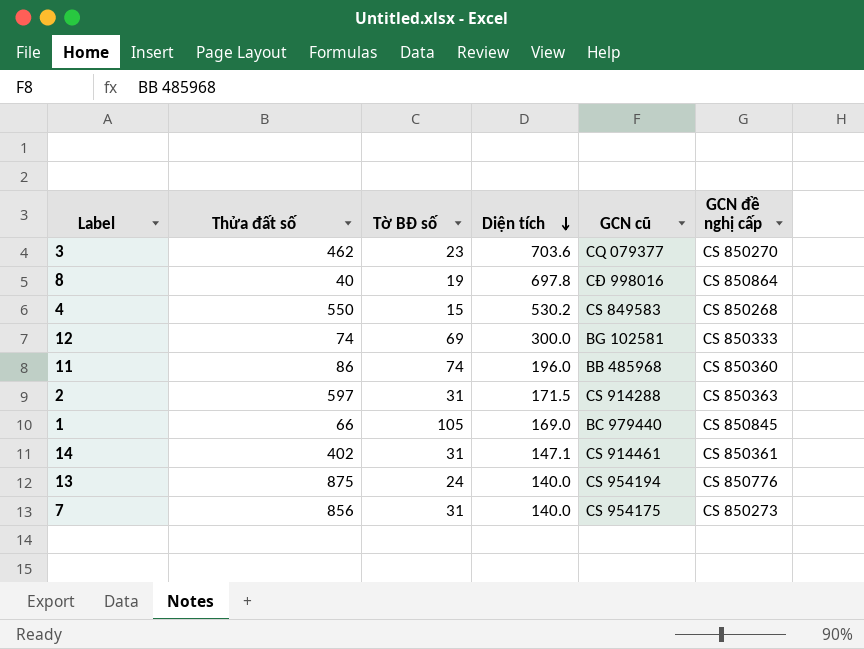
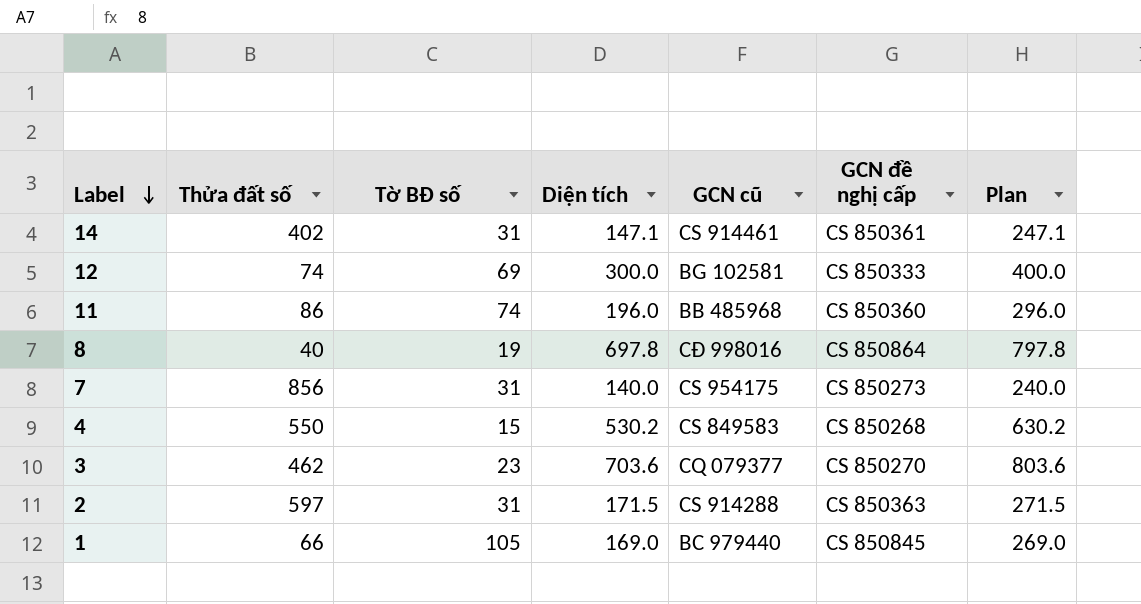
row order: Diện tích descending -> Label descending
column Plan | formula: none -> [Diện tích] + 100
row 13: 875 | 24 | 140.0 | CS 954194 | CS 850776 -> none

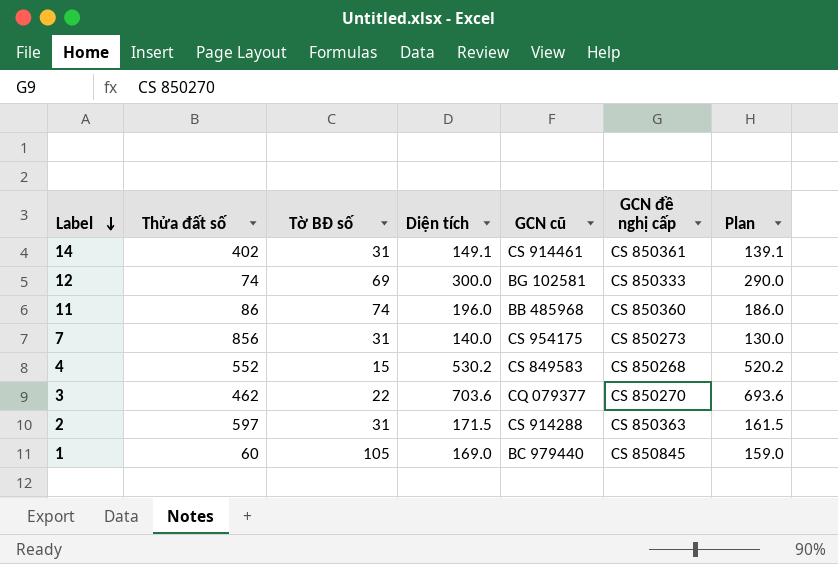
column Plan | formula: [Diện tích] + 100 -> [Diện tích] - 10
row 8: 40 | 19 | 697.8 | CĐ 998016 | CS 850864 | 797.8 -> none
14 | Diện tích: 147.1 -> 149.1
4 | Thửa đất số: 550 -> 552
3 | Tờ BĐ số: 23 -> 22
1 | Thửa đất số: 66 -> 60

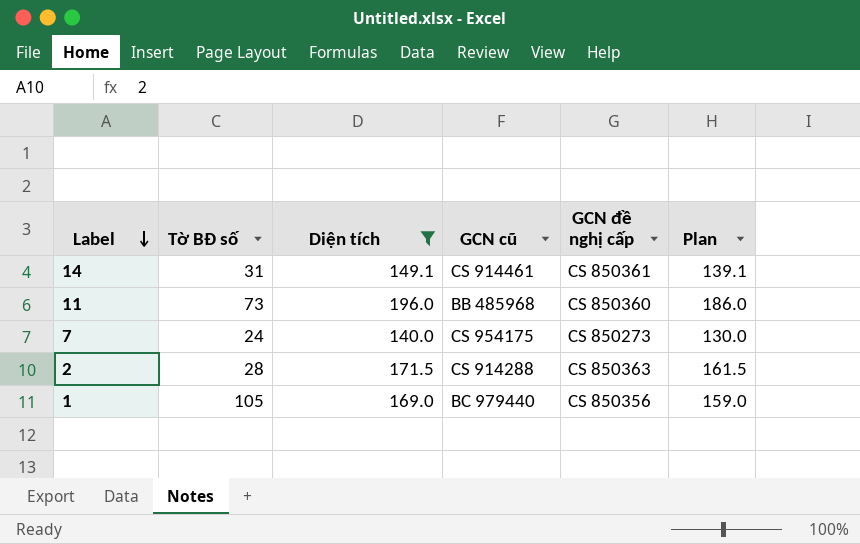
filter: none -> Diện tích <= 196.0
column Thửa đất số | position: 2 -> none
11 | Tờ BĐ số: 74 -> 73
7 | Tờ BĐ số: 31 -> 24
2 | Tờ BĐ số: 31 -> 28
1 | GCN đề nghị cấp: CS 850845 -> CS 850356

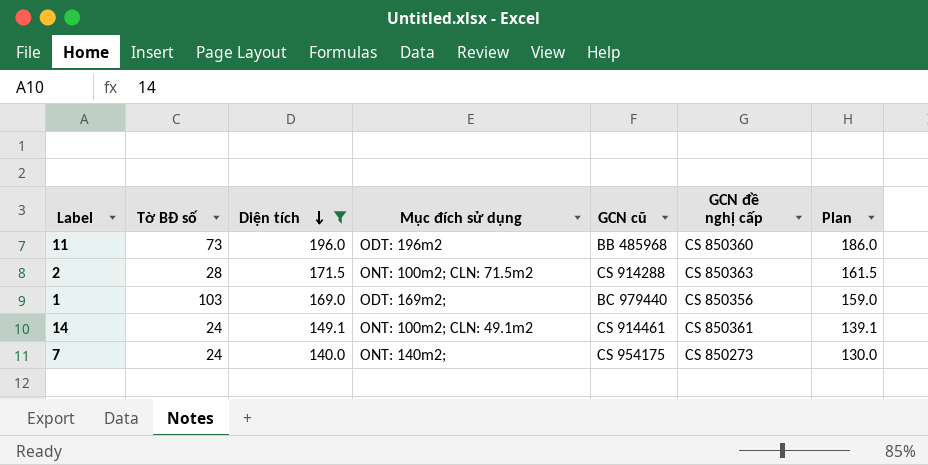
row order: Label descending -> Diện tích descending
column Mục đích sử dụng | position: none -> 4
1 | Tờ BĐ số: 105 -> 103
14 | Tờ BĐ số: 31 -> 24

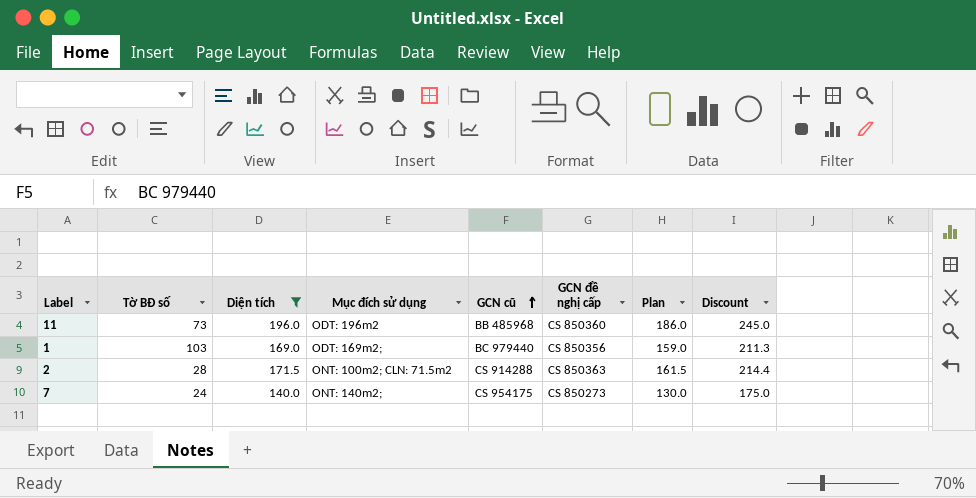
row order: Diện tích descending -> GCN cũ ascending
column Discount | formula: none -> [Diện tích] * 1.25
row 14: 24 | 149.1 | ONT: 100m2; CLN: 49.1m2 | CS 914461 | CS 850361 | 139.1 -> none

